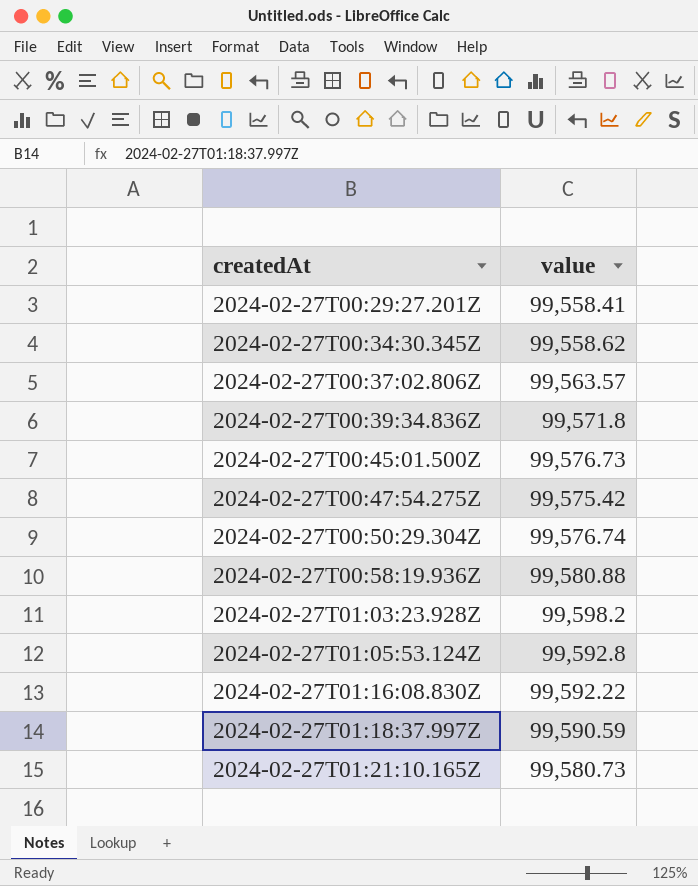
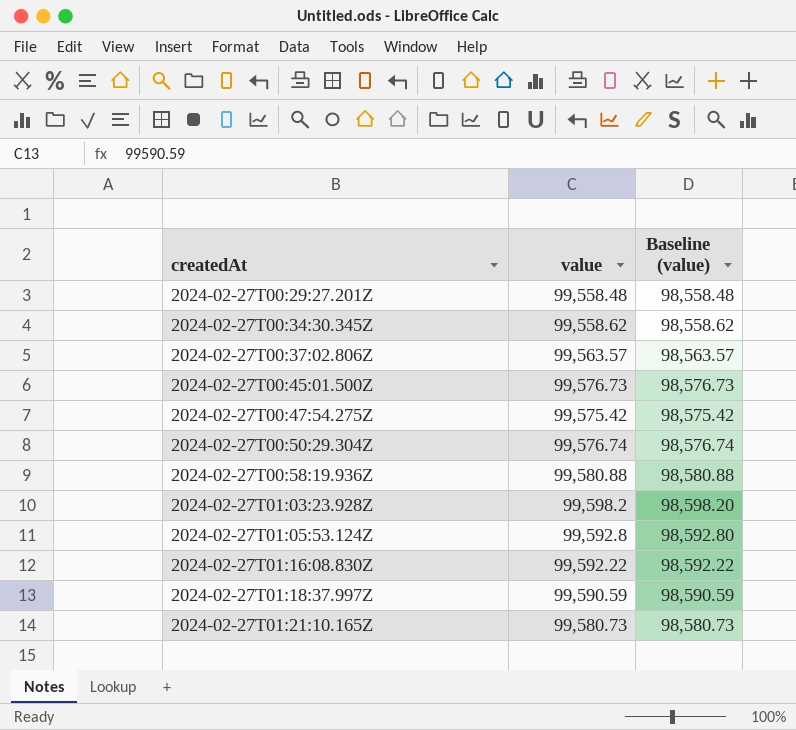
column Baseline (value) | formula: none -> [value] - 1000
row 2024-02-27T00:39:34.836Z: 99,571.8 -> none
2024-02-27T00:29:27.201Z | value: 99,558.41 -> 99,558.48

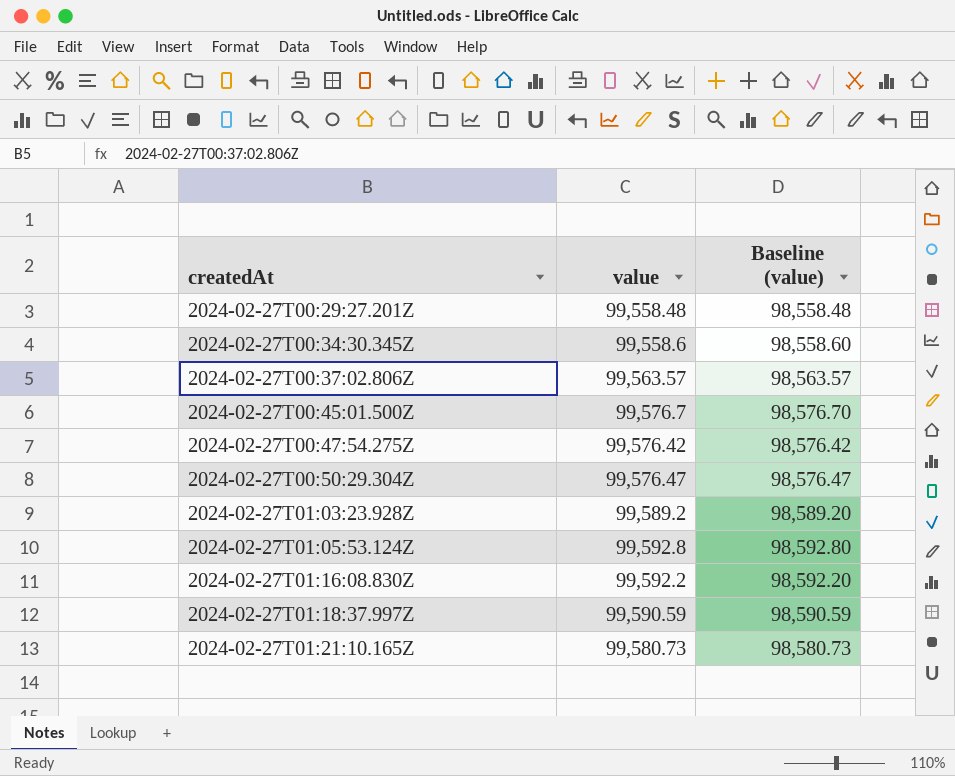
row 2024-02-27T00:58:19.936Z: 99,580.88 | 98,580.88 -> none
2024-02-27T00:34:30.345Z | value: 99,558.62 -> 99,558.6
2024-02-27T00:34:30.345Z | Baseline (value): 98,558.62 -> 98,558.60
2024-02-27T00:45:01.500Z | value: 99,576.73 -> 99,576.7
2024-02-27T00:45:01.500Z | Baseline (value): 98,576.73 -> 98,576.70
2024-02-27T00:47:54.275Z | value: 99,575.42 -> 99,576.42
2024-02-27T00:47:54.275Z | Baseline (value): 98,575.42 -> 98,576.42
2024-02-27T00:50:29.304Z | value: 99,576.74 -> 99,576.47
2024-02-27T00:50:29.304Z | Baseline (value): 98,576.74 -> 98,576.47
2024-02-27T01:03:23.928Z | value: 99,598.2 -> 99,589.2
2024-02-27T01:03:23.928Z | Baseline (value): 98,598.20 -> 98,589.20
2024-02-27T01:16:08.830Z | value: 99,592.22 -> 99,592.2
2024-02-27T01:16:08.830Z | Baseline (value): 98,592.22 -> 98,592.20

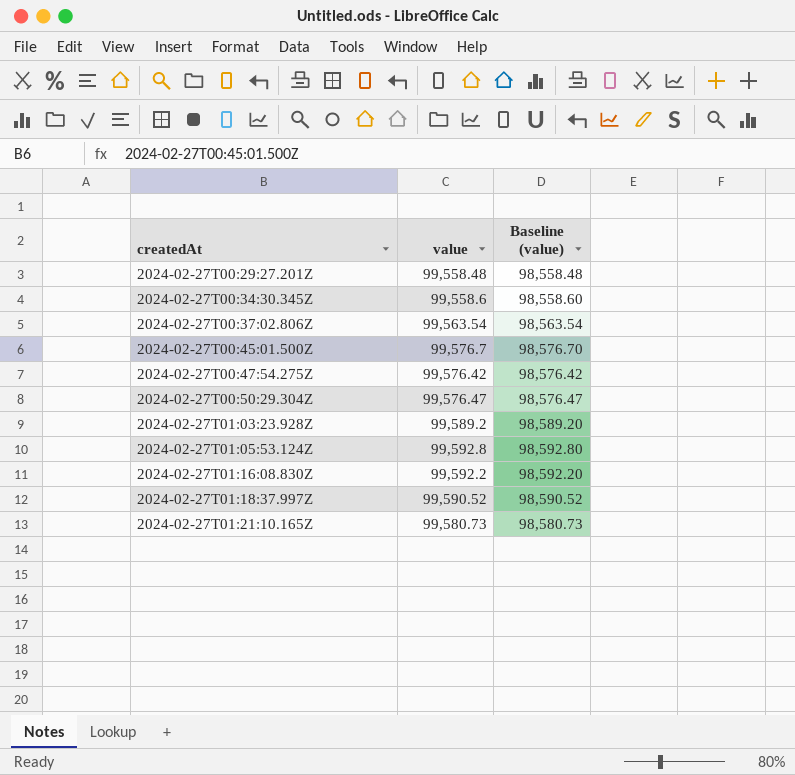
2024-02-27T00:37:02.806Z | value: 99,563.57 -> 99,563.54
2024-02-27T00:37:02.806Z | Baseline (value): 98,563.57 -> 98,563.54
2024-02-27T01:18:37.997Z | value: 99,590.59 -> 99,590.52
2024-02-27T01:18:37.997Z | Baseline (value): 98,590.59 -> 98,590.52

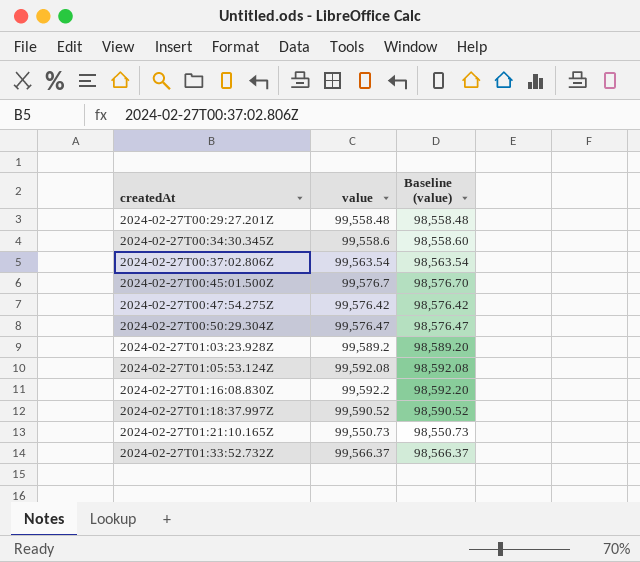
2024-02-27T01:05:53.124Z | value: 99,592.8 -> 99,592.08
2024-02-27T01:05:53.124Z | Baseline (value): 98,592.80 -> 98,592.08
2024-02-27T01:21:10.165Z | value: 99,580.73 -> 99,550.73
2024-02-27T01:21:10.165Z | Baseline (value): 98,580.73 -> 98,550.73
row 2024-02-27T01:33:52.732Z: none -> 99,566.37 | 98,566.37

